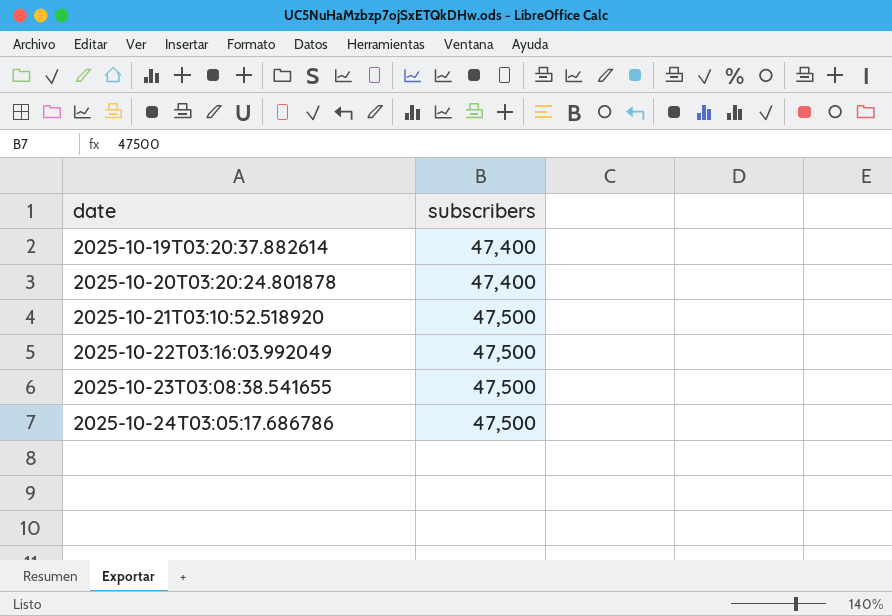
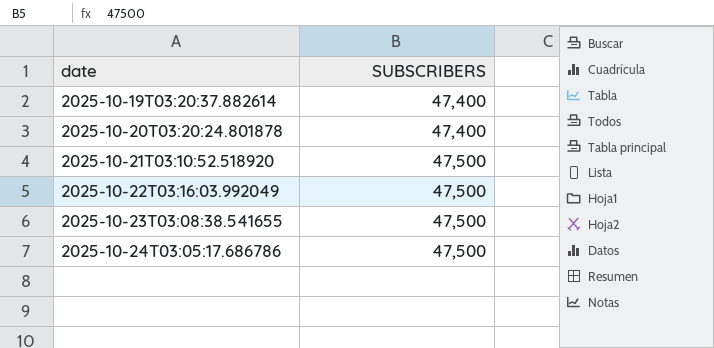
column name: subscribers -> SUBSCRIBERS

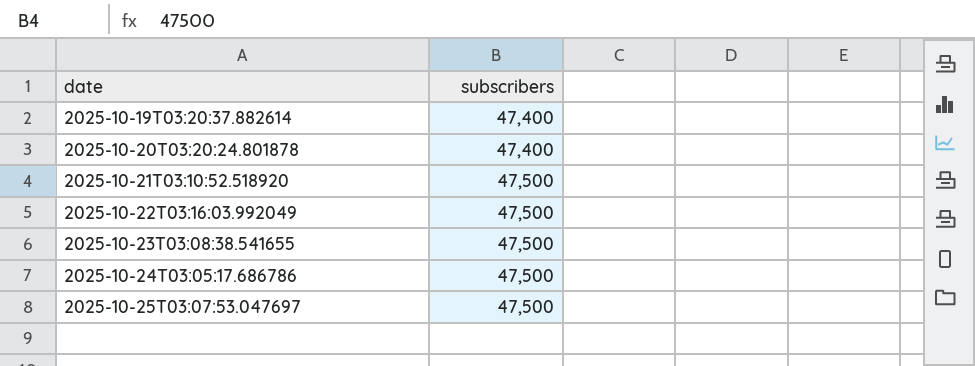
column name: SUBSCRIBERS -> subscribers
row 2025-10-25T03:07:53.047697: none -> 47,500

